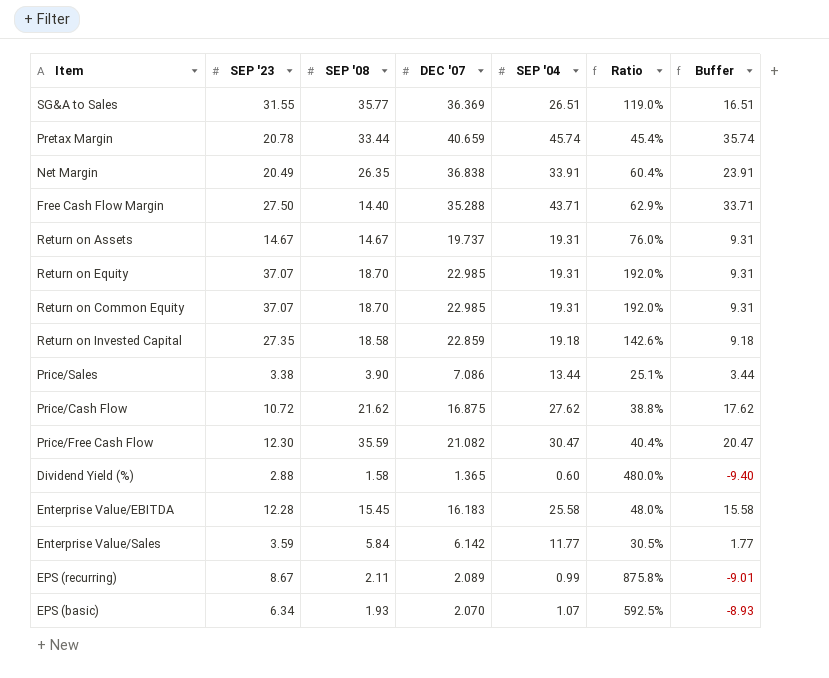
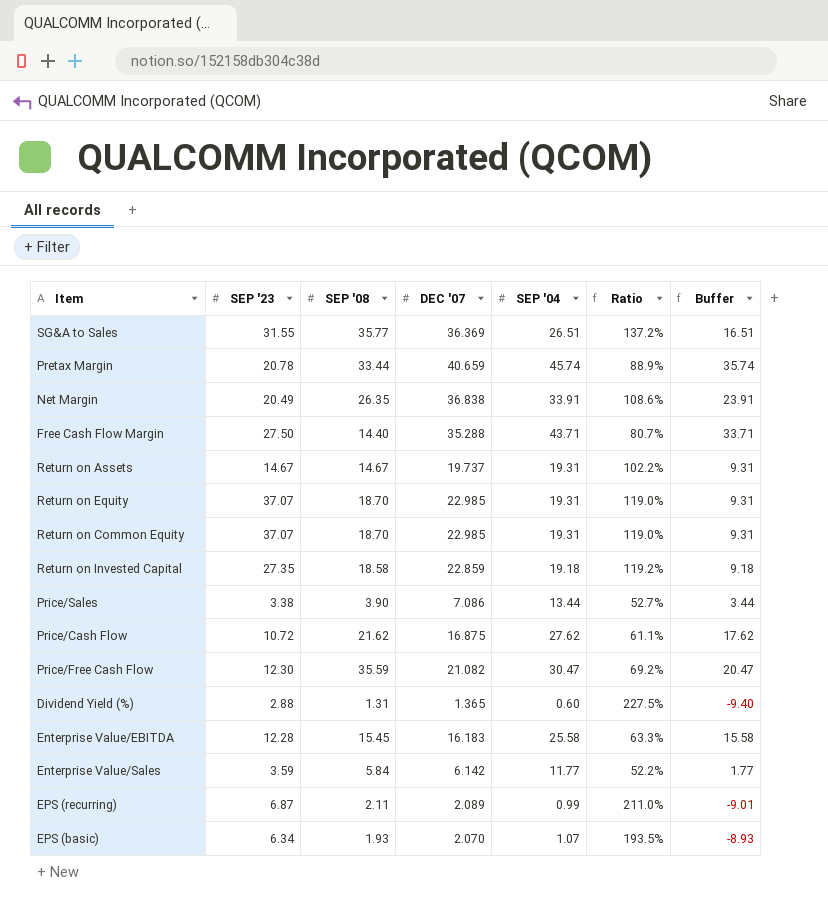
column Ratio | formula: [SEP '23] / [SEP '04] -> [DEC '07] / [SEP '04]
Dividend Yield (%) | SEP '08: 1.58 -> 1.31
EPS (recurring) | SEP '23: 8.67 -> 6.87

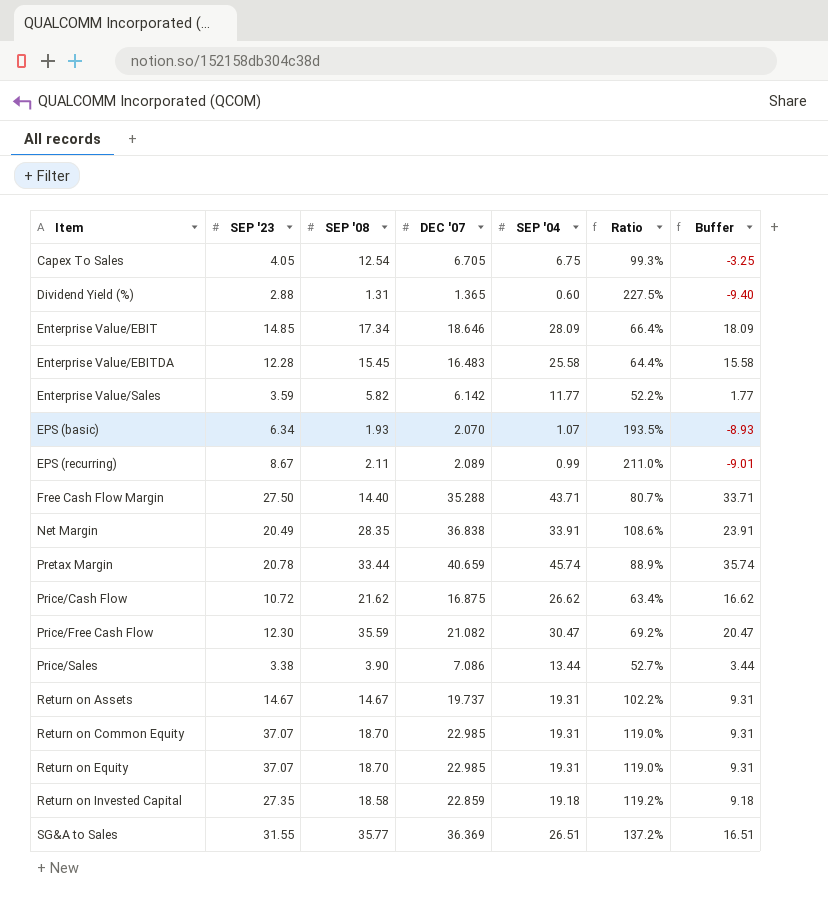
row order: none -> Item ascending
row Capex To Sales: none -> 4.05 | 12.54 | 6.705 | 6.75 | 99.3% | -3.25
row Enterprise Value/EBIT: none -> 14.85 | 17.34 | 18.646 | 28.09 | 66.4% | 18.09
Enterprise Value/EBITDA | DEC '07: 16.183 -> 16.483
Enterprise Value/EBITDA | Ratio: 63.3% -> 64.4%
Enterprise Value/Sales | SEP '08: 5.84 -> 5.82
EPS (recurring) | SEP '23: 6.87 -> 8.67
Net Margin | SEP '08: 26.35 -> 28.35
Price/Cash Flow | SEP '04: 27.62 -> 26.62
Price/Cash Flow | Ratio: 61.1% -> 63.4%
Price/Cash Flow | Buffer: 17.62 -> 16.62

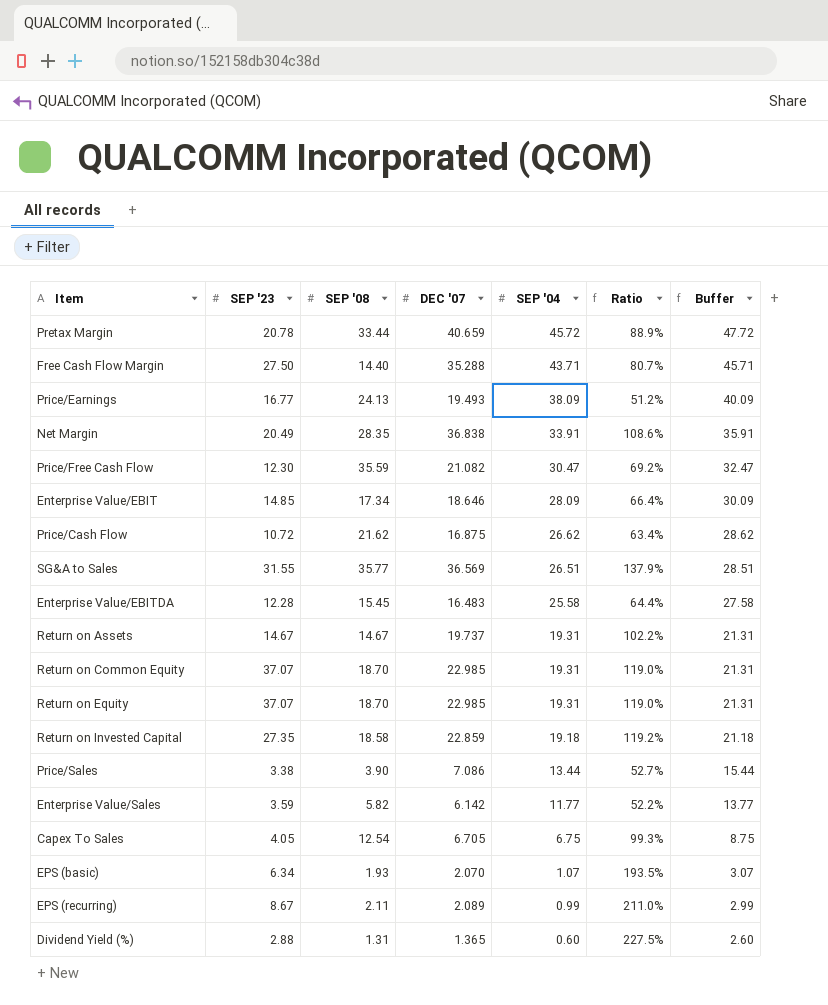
row order: Item ascending -> SEP '04 descending
column Buffer | formula: [SEP '04] - 10 -> [SEP '04] + 2
Pretax Margin | SEP '04: 45.74 -> 45.72
row Price/Earnings: none -> 16.77 | 24.13 | 19.493 | 38.09 | 51.2% | 40.09
SG&A to Sales | DEC '07: 36.369 -> 36.569
SG&A to Sales | Ratio: 137.2% -> 137.9%

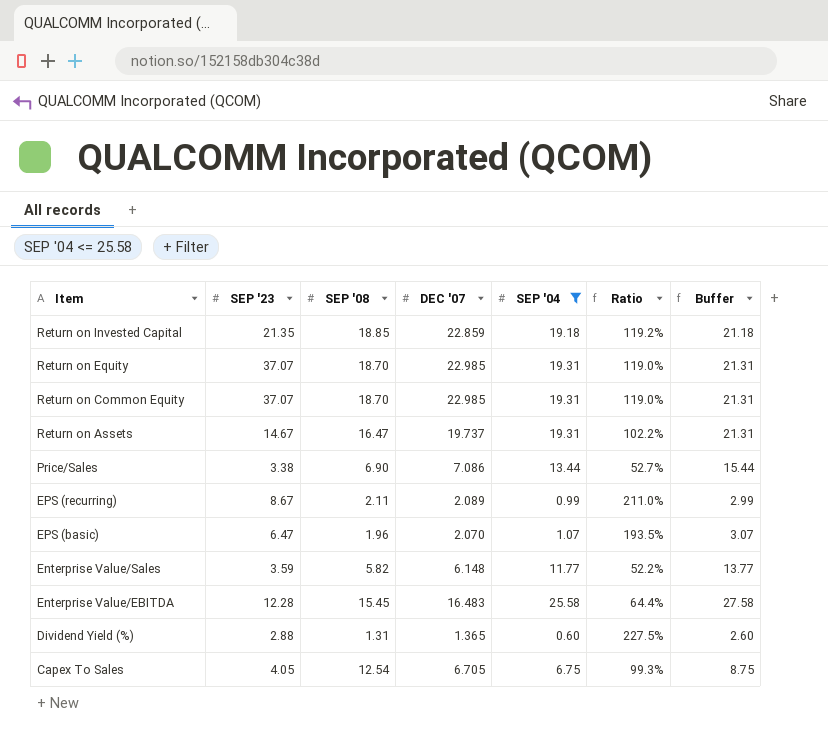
filter: none -> SEP '04 <= 25.58
row order: SEP '04 descending -> Item descending
Return on Invested Capital | SEP '23: 27.35 -> 21.35
Return on Invested Capital | SEP '08: 18.58 -> 18.85
Return on Assets | SEP '08: 14.67 -> 16.47
Price/Sales | SEP '08: 3.90 -> 6.90
EPS (basic) | SEP '23: 6.34 -> 6.47
EPS (basic) | SEP '08: 1.93 -> 1.96
Enterprise Value/Sales | DEC '07: 6.142 -> 6.148

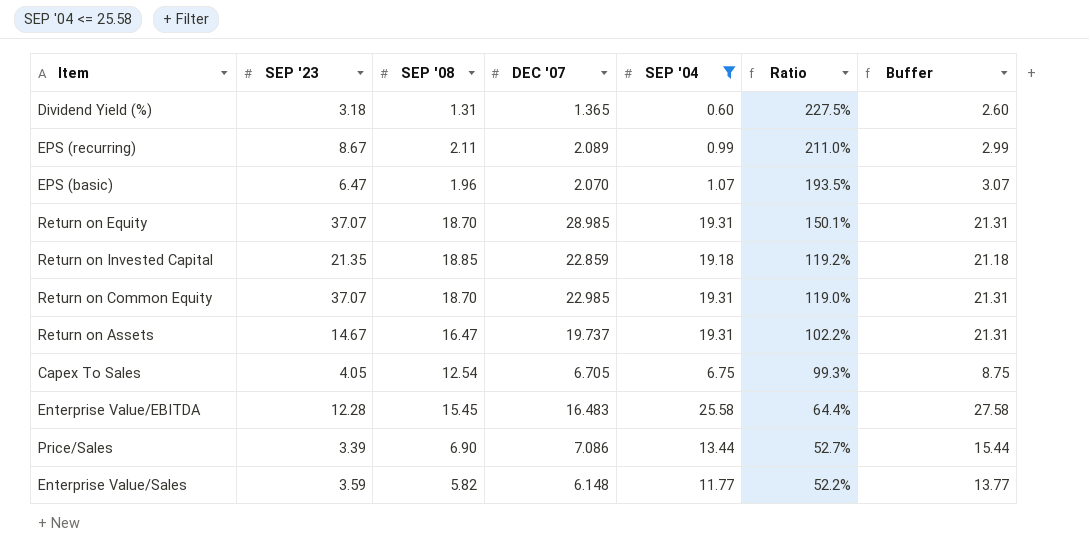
row order: Item descending -> Ratio descending
Dividend Yield (%) | SEP '23: 2.88 -> 3.18
Return on Equity | DEC '07: 22.985 -> 28.985
Return on Equity | Ratio: 119.0% -> 150.1%
Price/Sales | SEP '23: 3.38 -> 3.39

